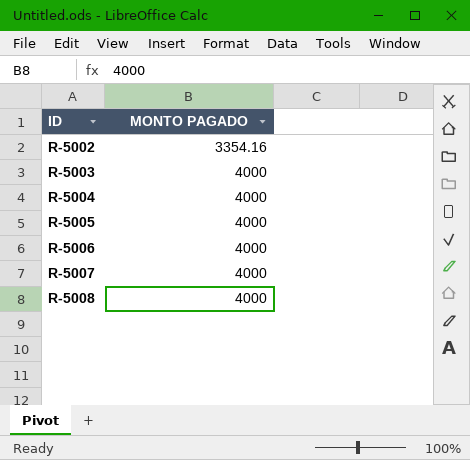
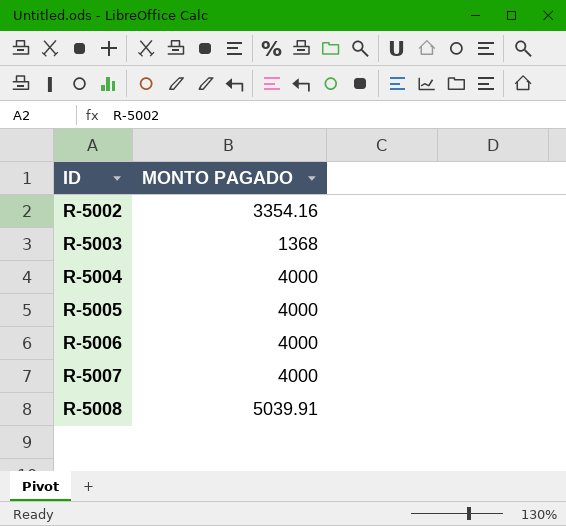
R-5003 | MONTO PAGADO: 4000 -> 1368
R-5008 | MONTO PAGADO: 4000 -> 5039.91

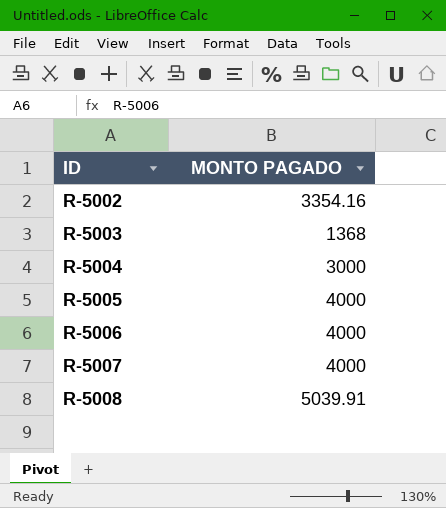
R-5004 | MONTO PAGADO: 4000 -> 3000

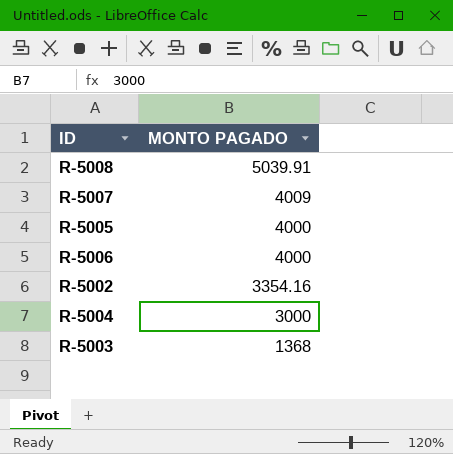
row order: ID ascending -> MONTO PAGADO descending
R-5007 | MONTO PAGADO: 4000 -> 4009

